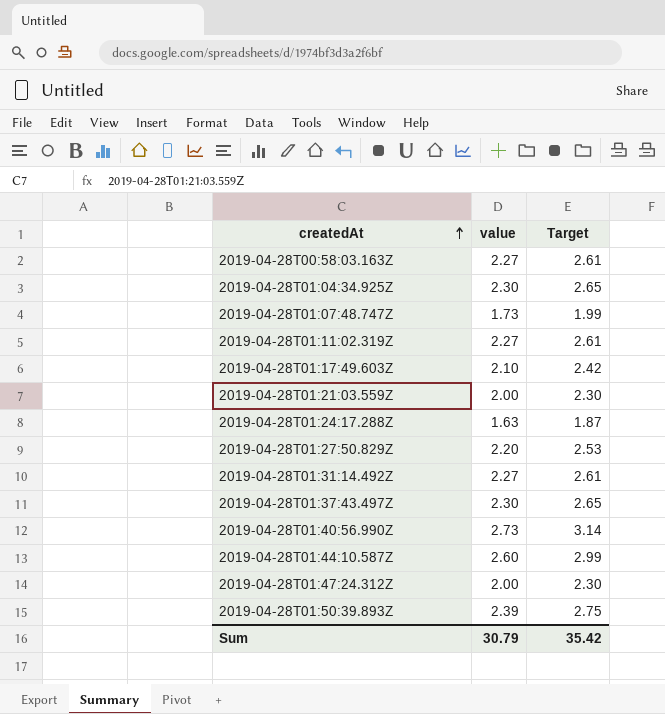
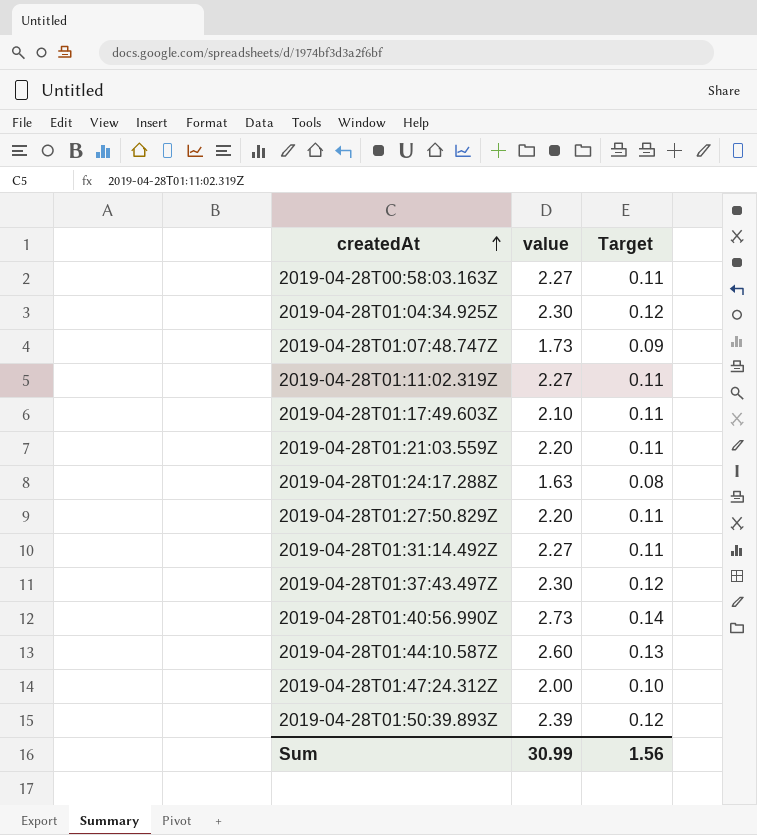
column Target | formula: [value] * 1.15 -> [value] * 0.05
2019-04-28T01:21:03.559Z | value: 2.00 -> 2.20
Sum | value: 30.79 -> 30.99
Sum | Target: 35.42 -> 1.56

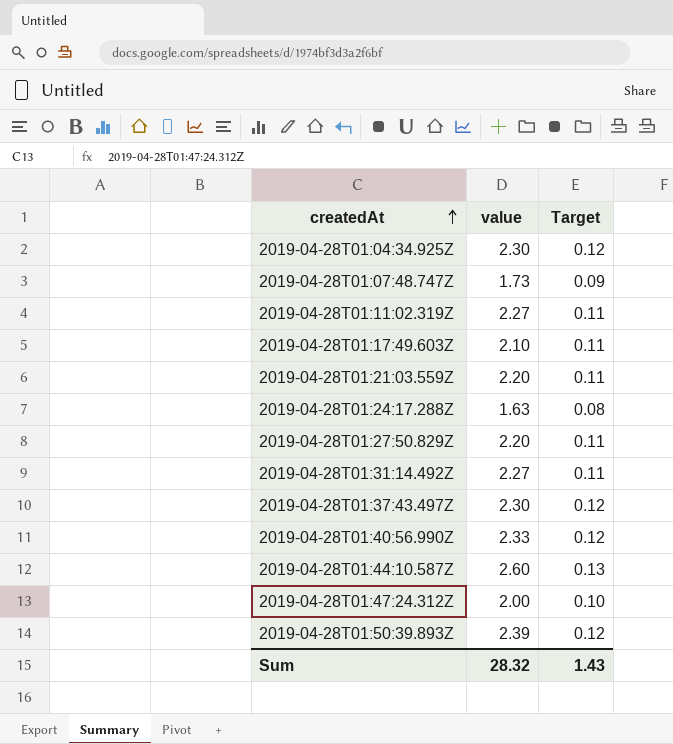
row 2019-04-28T00:58:03.163Z: 2.27 | 0.11 -> none
2019-04-28T01:40:56.990Z | value: 2.73 -> 2.33
2019-04-28T01:40:56.990Z | Target: 0.14 -> 0.12
Sum | value: 30.99 -> 28.32
Sum | Target: 1.56 -> 1.43

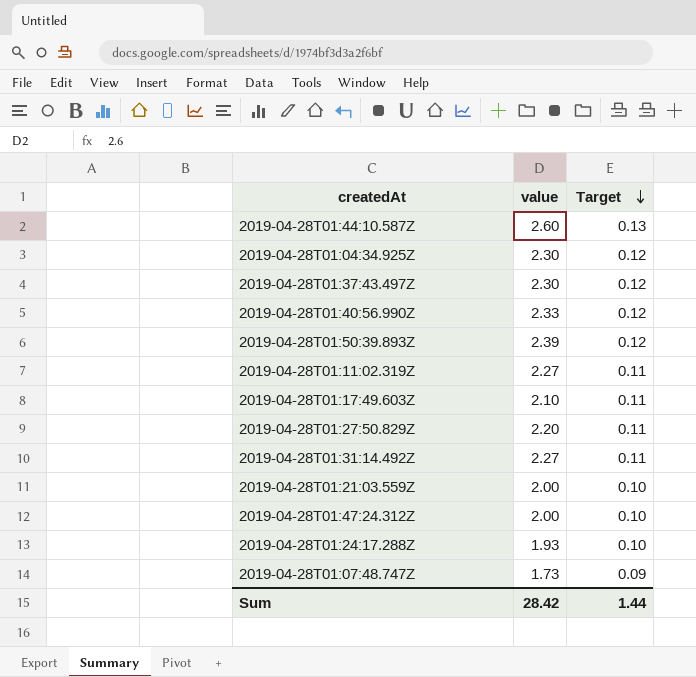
row order: createdAt ascending -> Target descending
2019-04-28T01:21:03.559Z | value: 2.20 -> 2.00
2019-04-28T01:21:03.559Z | Target: 0.11 -> 0.10
2019-04-28T01:24:17.288Z | value: 1.63 -> 1.93
2019-04-28T01:24:17.288Z | Target: 0.08 -> 0.10
Sum | value: 28.32 -> 28.42
Sum | Target: 1.43 -> 1.44

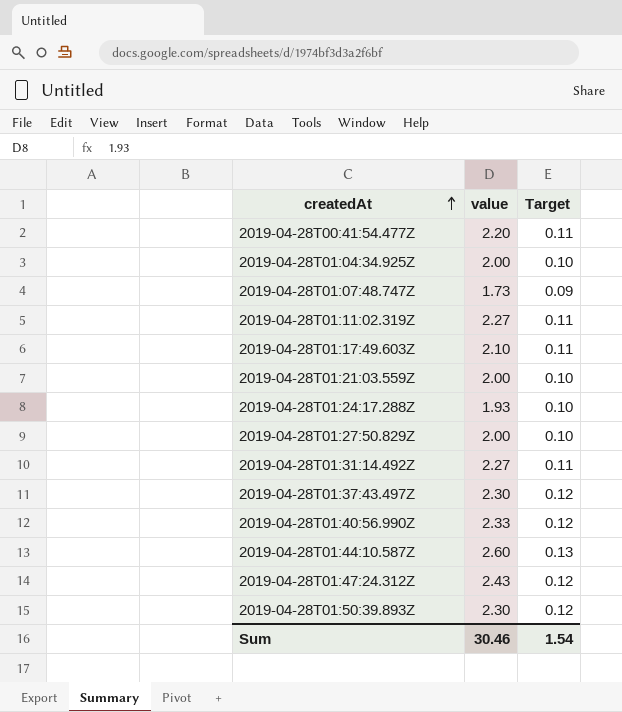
row order: Target descending -> createdAt ascending
row 2019-04-28T00:41:54.477Z: none -> 2.20 | 0.11
2019-04-28T01:04:34.925Z | value: 2.30 -> 2.00
2019-04-28T01:04:34.925Z | Target: 0.12 -> 0.10
2019-04-28T01:27:50.829Z | value: 2.20 -> 2.00
2019-04-28T01:27:50.829Z | Target: 0.11 -> 0.10
2019-04-28T01:47:24.312Z | value: 2.00 -> 2.43
2019-04-28T01:47:24.312Z | Target: 0.10 -> 0.12
2019-04-28T01:50:39.893Z | value: 2.39 -> 2.30
Sum | value: 28.42 -> 30.46
Sum | Target: 1.44 -> 1.54

